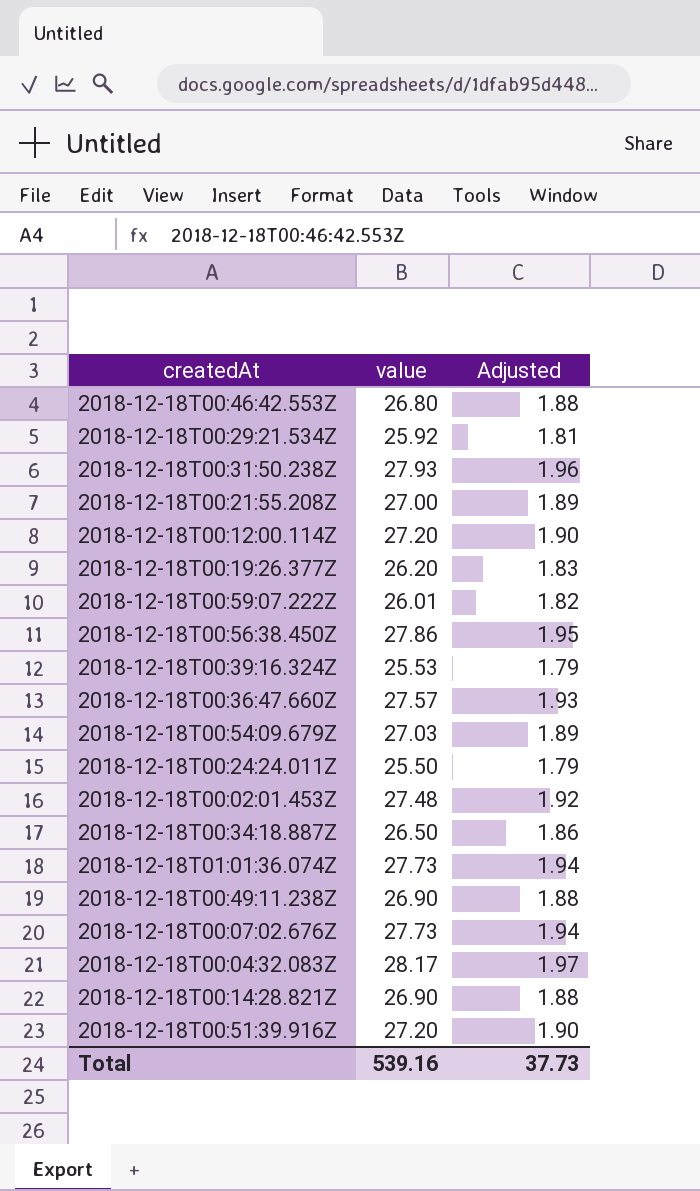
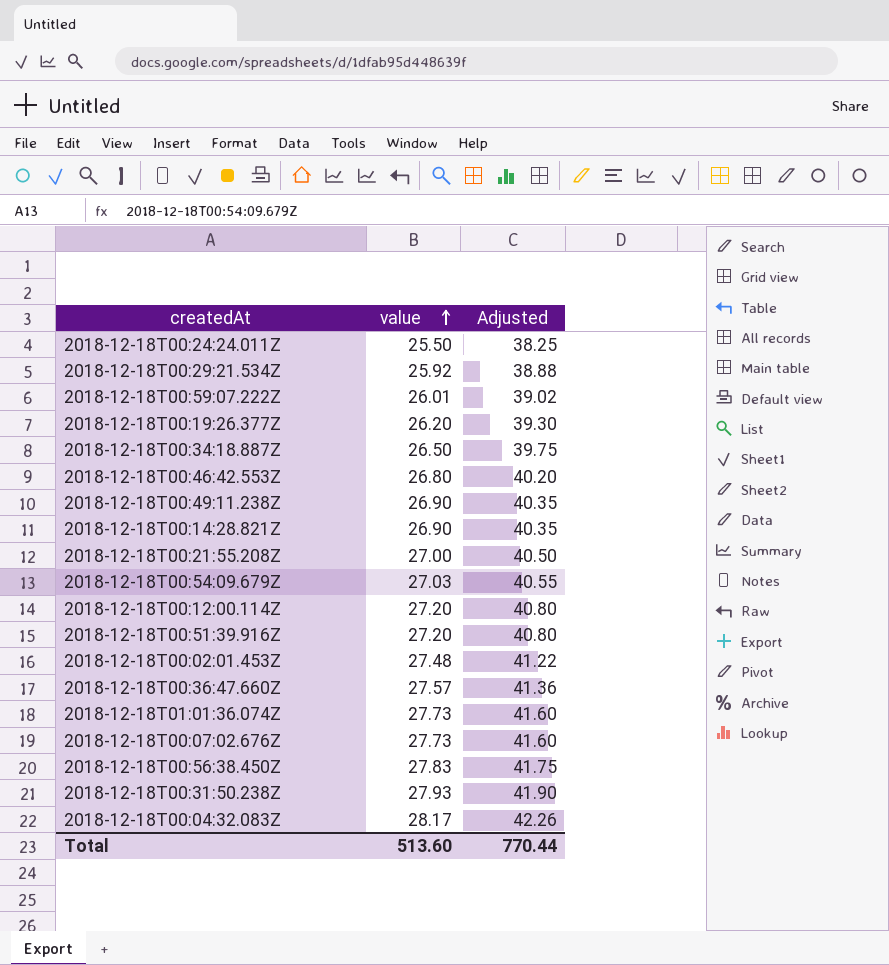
row order: none -> value ascending
column Adjusted | formula: [value] * 0.07 -> [value] * 1.5
row 2018-12-18T00:39:16.324Z: 25.53 | 1.79 -> none
2018-12-18T00:56:38.450Z | value: 27.86 -> 27.83
Total | value: 539.16 -> 513.60
Total | Adjusted: 37.73 -> 770.44

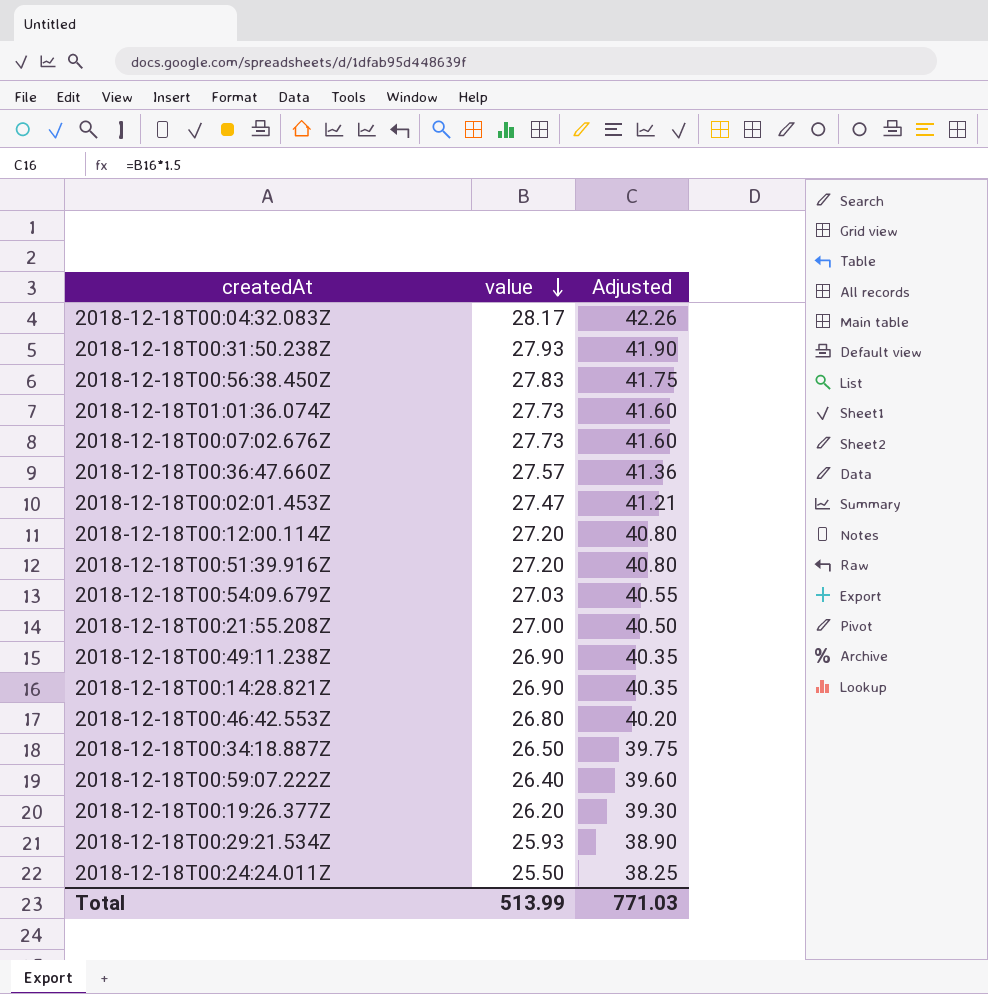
row order: value ascending -> value descending
2018-12-18T00:02:01.453Z | value: 27.48 -> 27.47
2018-12-18T00:02:01.453Z | Adjusted: 41.22 -> 41.21
2018-12-18T00:59:07.222Z | value: 26.01 -> 26.40
2018-12-18T00:59:07.222Z | Adjusted: 39.02 -> 39.60
2018-12-18T00:29:21.534Z | value: 25.92 -> 25.93
2018-12-18T00:29:21.534Z | Adjusted: 38.88 -> 38.90
Total | value: 513.60 -> 513.99
Total | Adjusted: 770.44 -> 771.03

